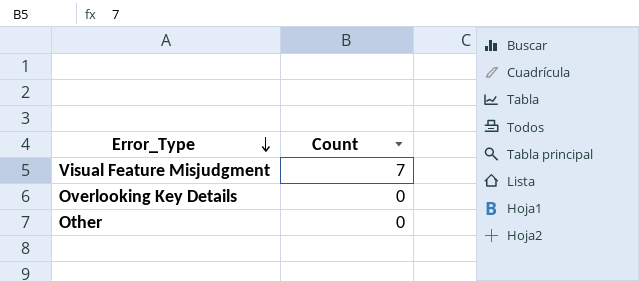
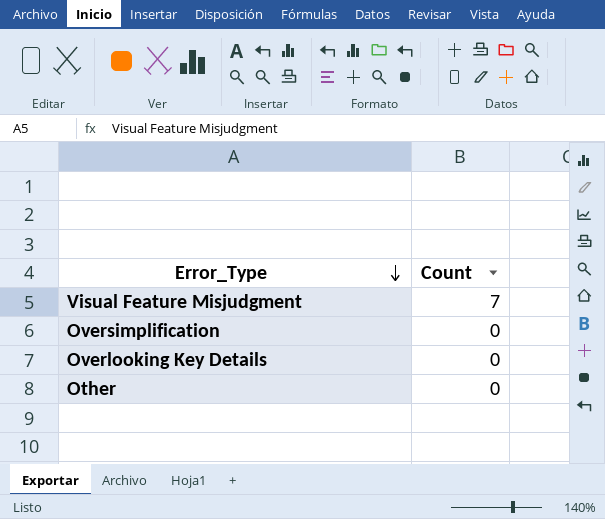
row Oversimplification: none -> 0

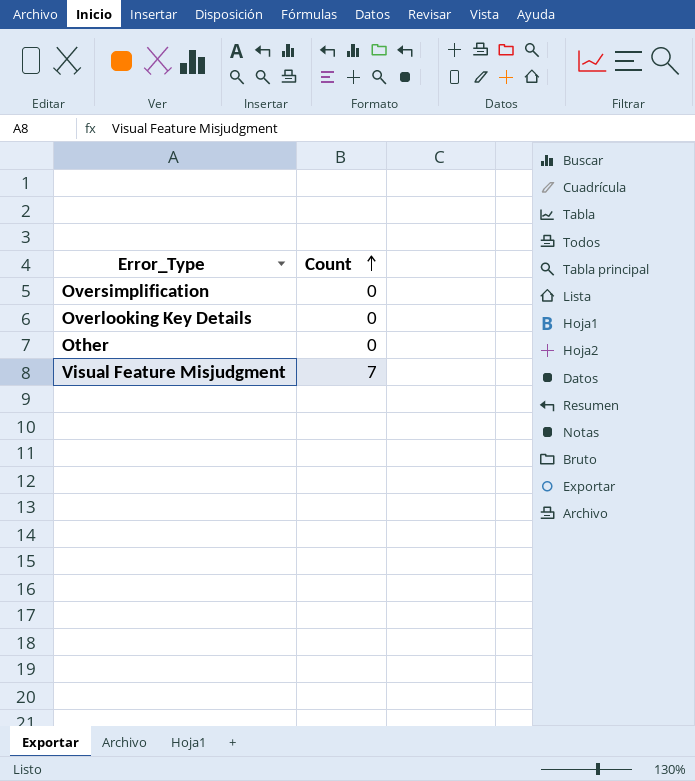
row order: Error_Type descending -> Count ascending

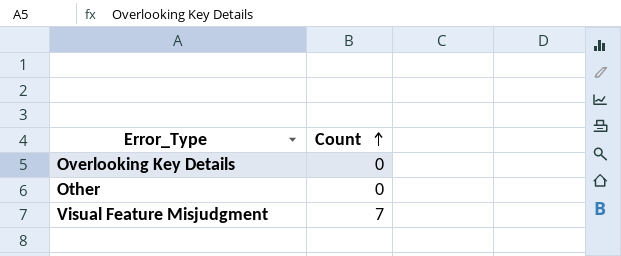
row Oversimplification: 0 -> none

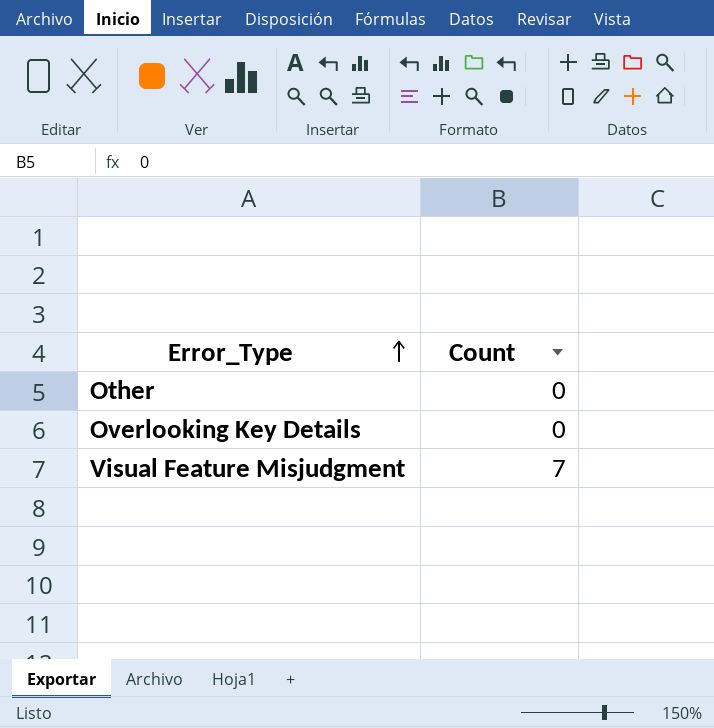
row order: Count ascending -> Error_Type ascending

